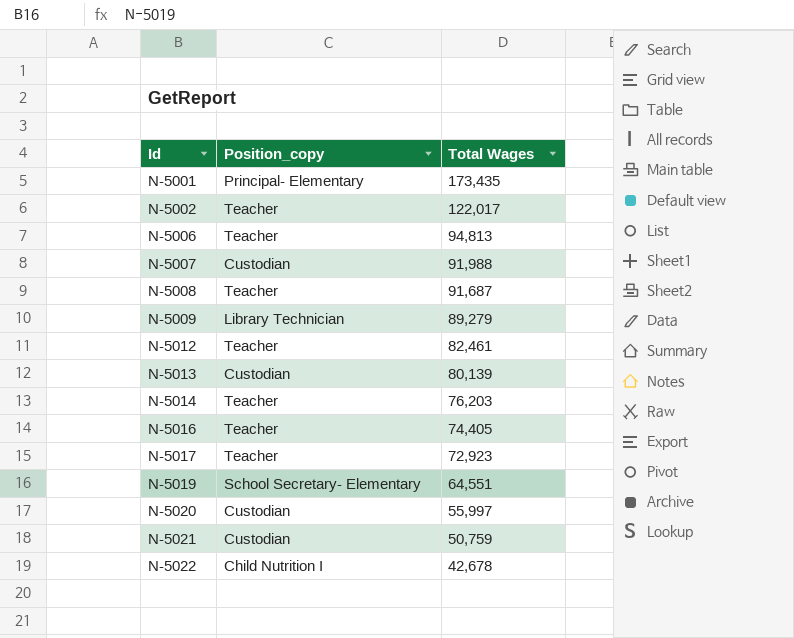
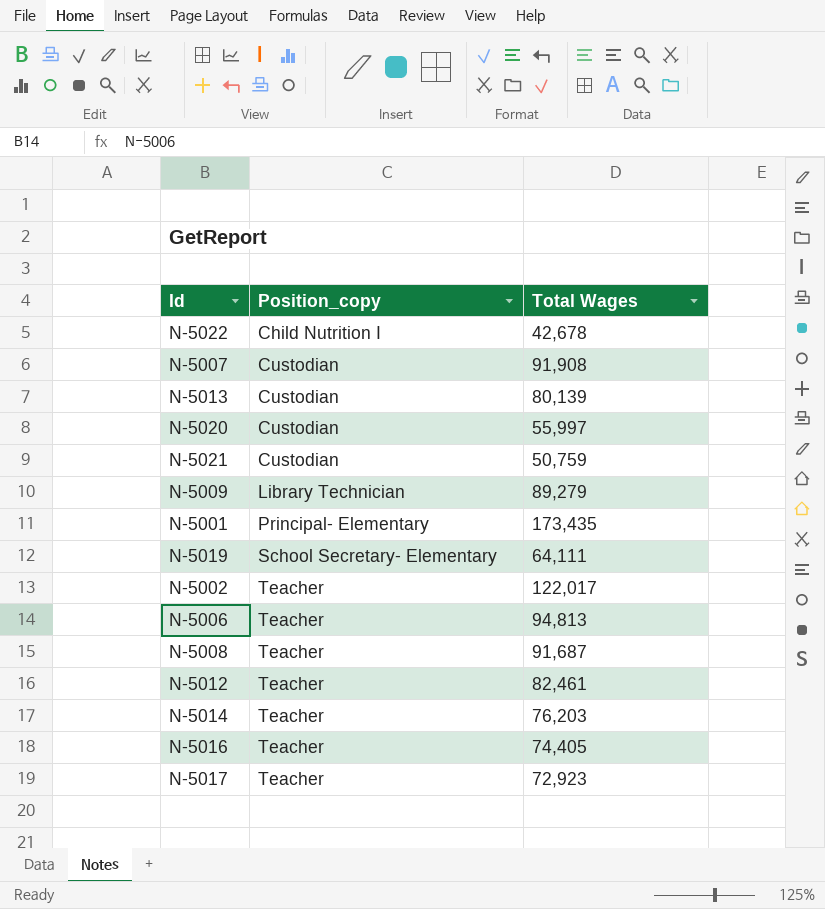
row order: Id ascending -> Position_copy ascending
N-5007 | Total Wages: 91,988 -> 91,908
N-5019 | Total Wages: 64,551 -> 64,111

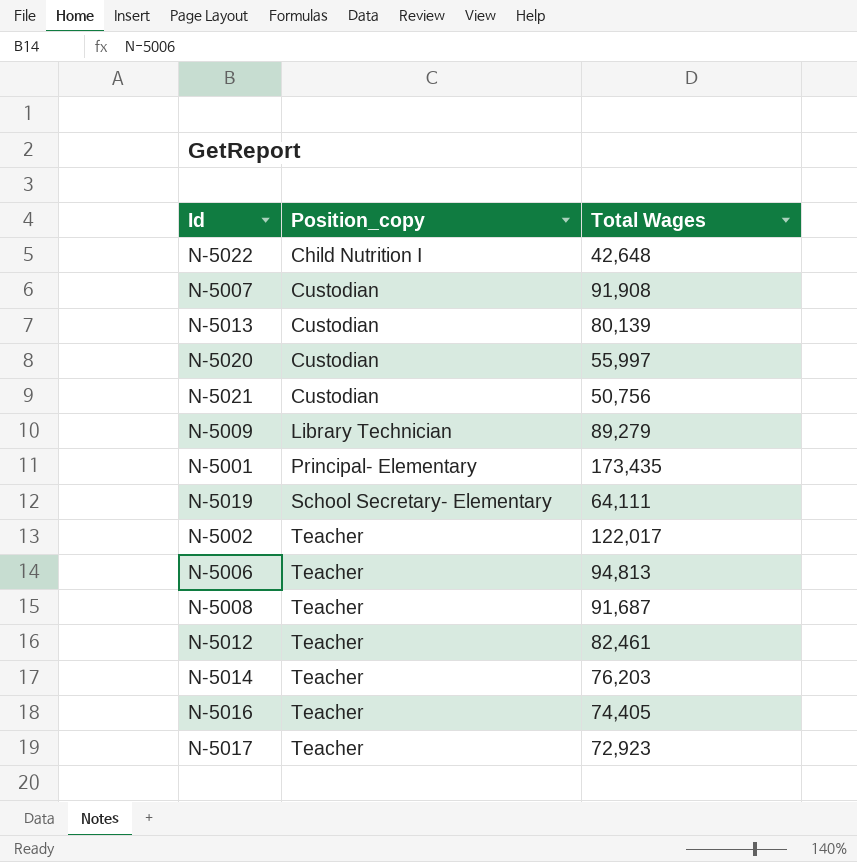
N-5022 | Total Wages: 42,678 -> 42,648
N-5021 | Total Wages: 50,759 -> 50,756

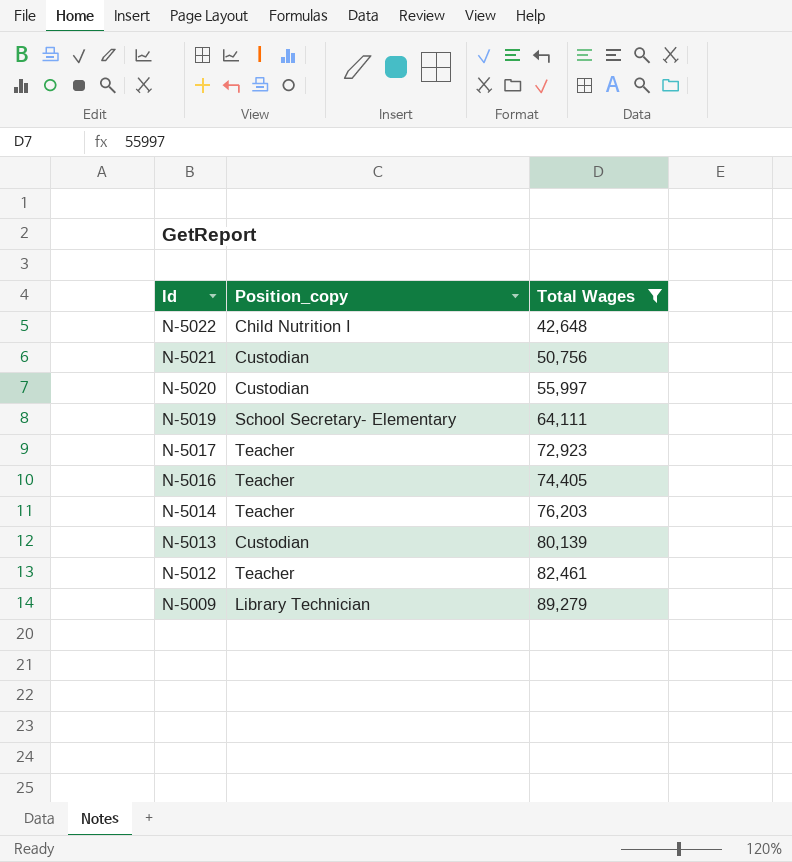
filter: none -> Total Wages <= 89,279
row order: Position_copy ascending -> Id descending

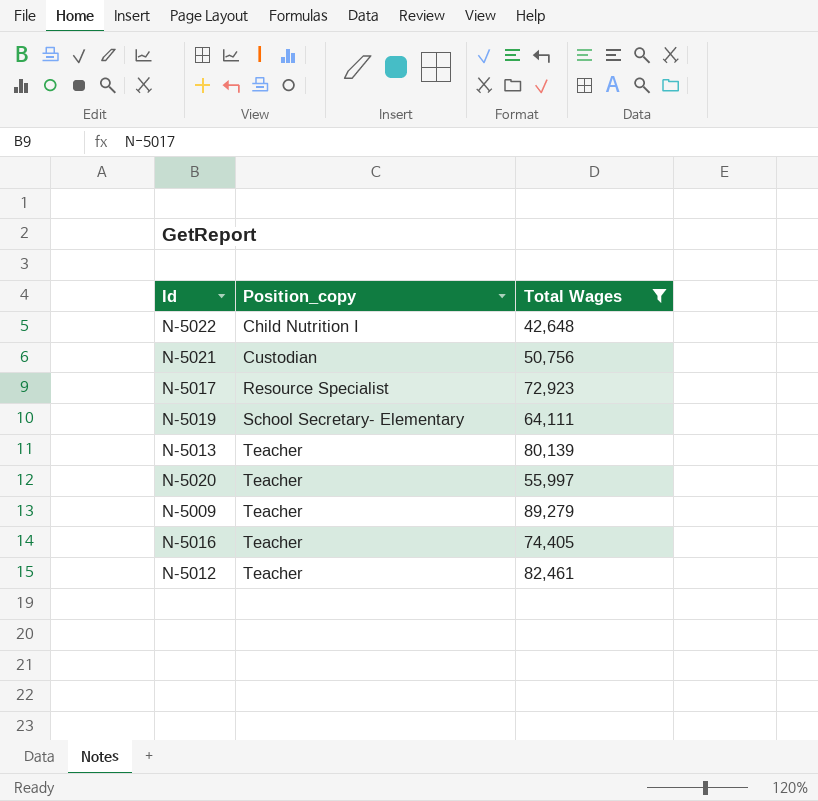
row order: Id descending -> Position_copy ascending
row N-5014: Teacher | 76,203 -> none
N-5017 | Position_copy: Teacher -> Resource Specialist
N-5013 | Position_copy: Custodian -> Teacher
N-5020 | Position_copy: Custodian -> Teacher
N-5009 | Position_copy: Library Technician -> Teacher

